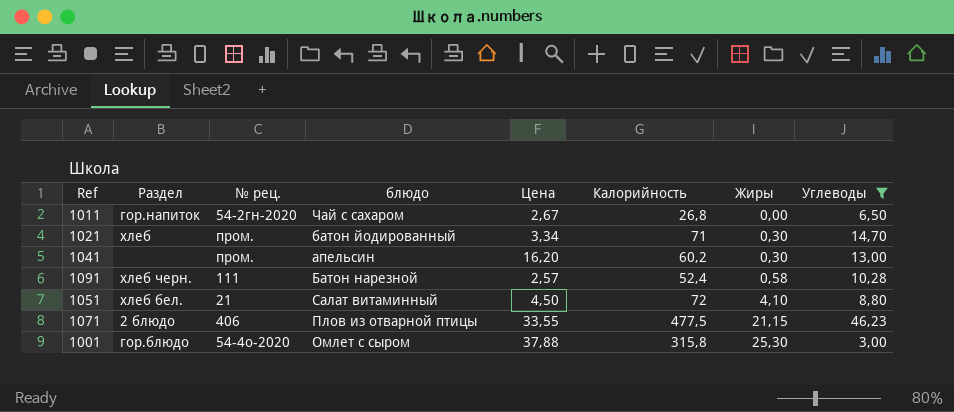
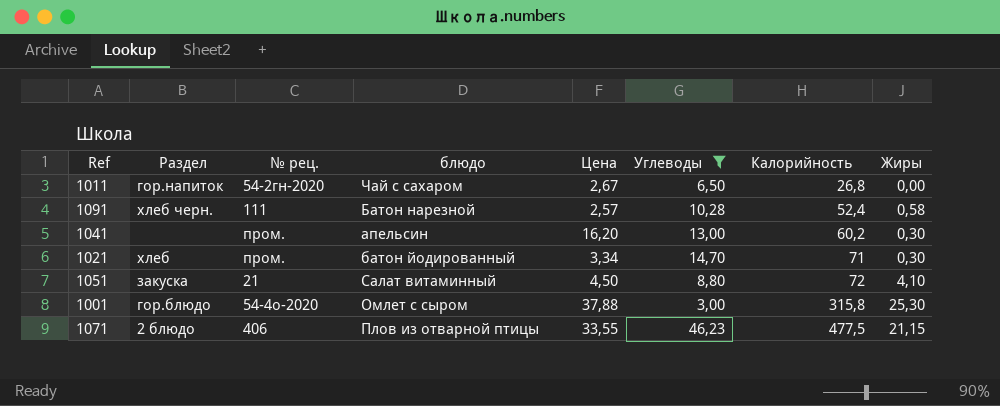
row order: Жиры ascending -> Калорийность ascending
column Углеводы | position: 8 -> 6
1051 | Раздел: хлеб бел. -> закуска

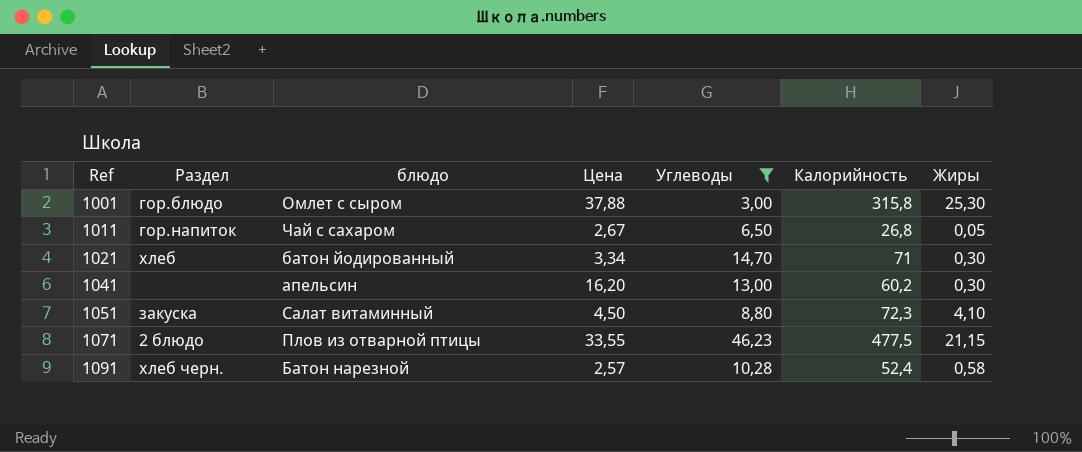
row order: Калорийность ascending -> Ref ascending
column № рец. | position: 3 -> none
1011 | Жиры: 0,00 -> 0,05
1051 | Калорийность: 72 -> 72,3

